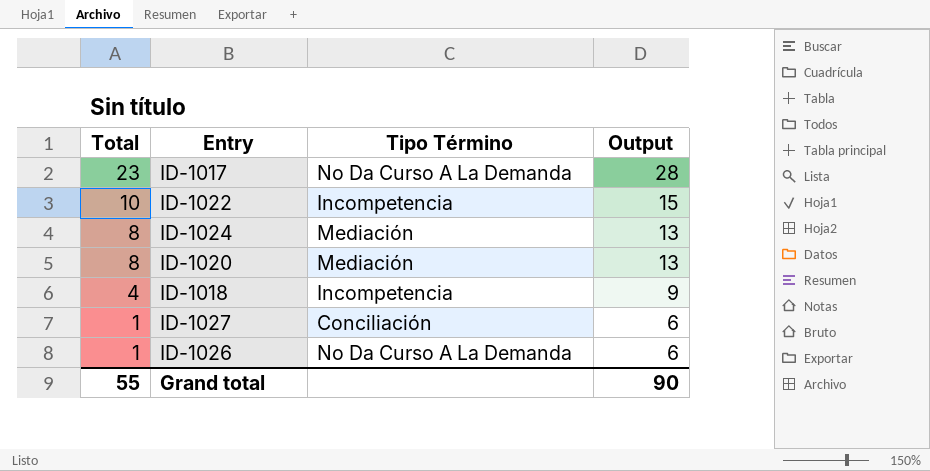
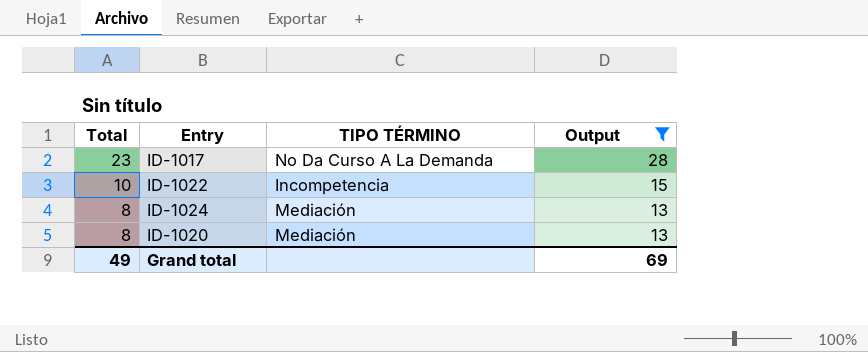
filter: none -> Output >= 13
column name: Tipo Término -> TIPO TÉRMINO
Grand total | Total: 55 -> 49
Grand total | Output: 90 -> 69

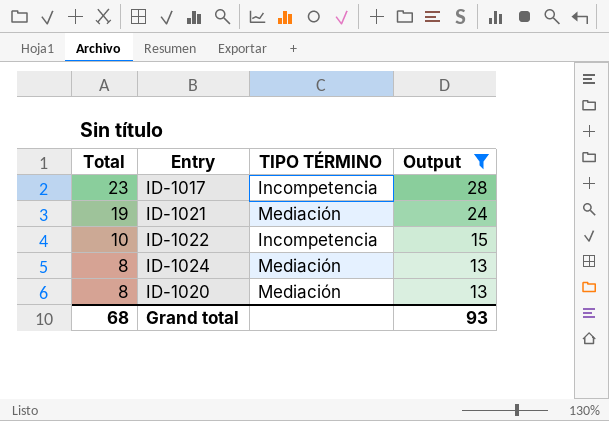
ID-1017 | TIPO TÉRMINO: No Da Curso A La Demanda -> Incompetencia
row ID-1021: none -> 19 | Mediación | 24
Grand total | Total: 49 -> 68
Grand total | Output: 69 -> 93

